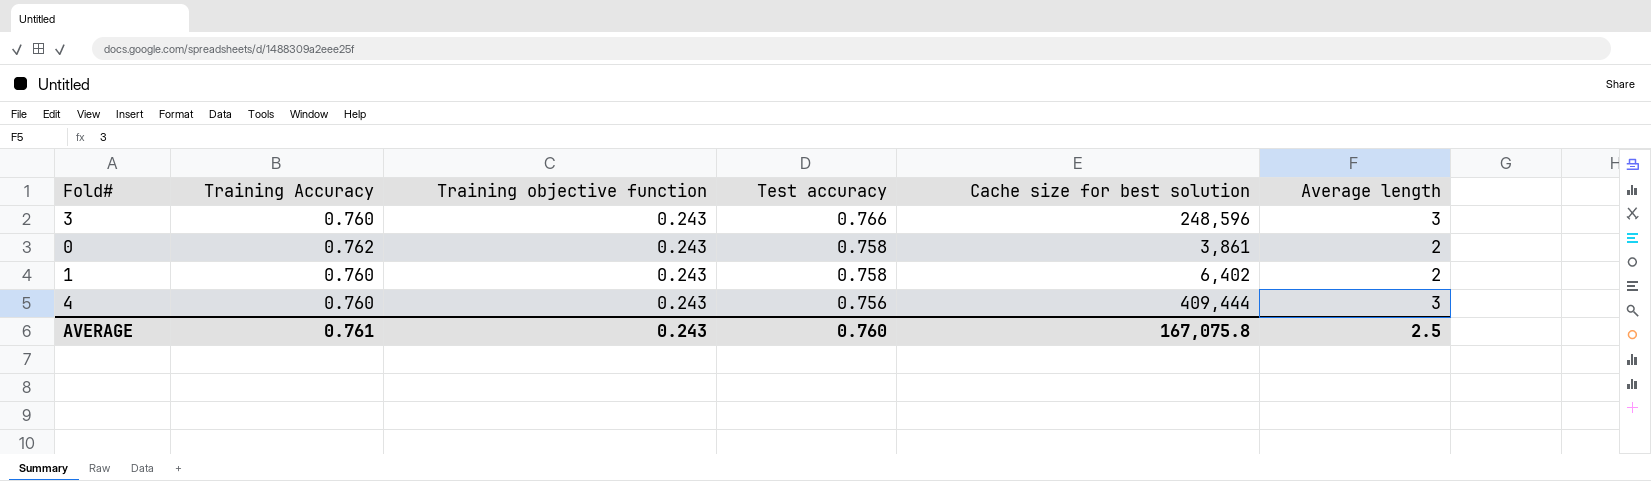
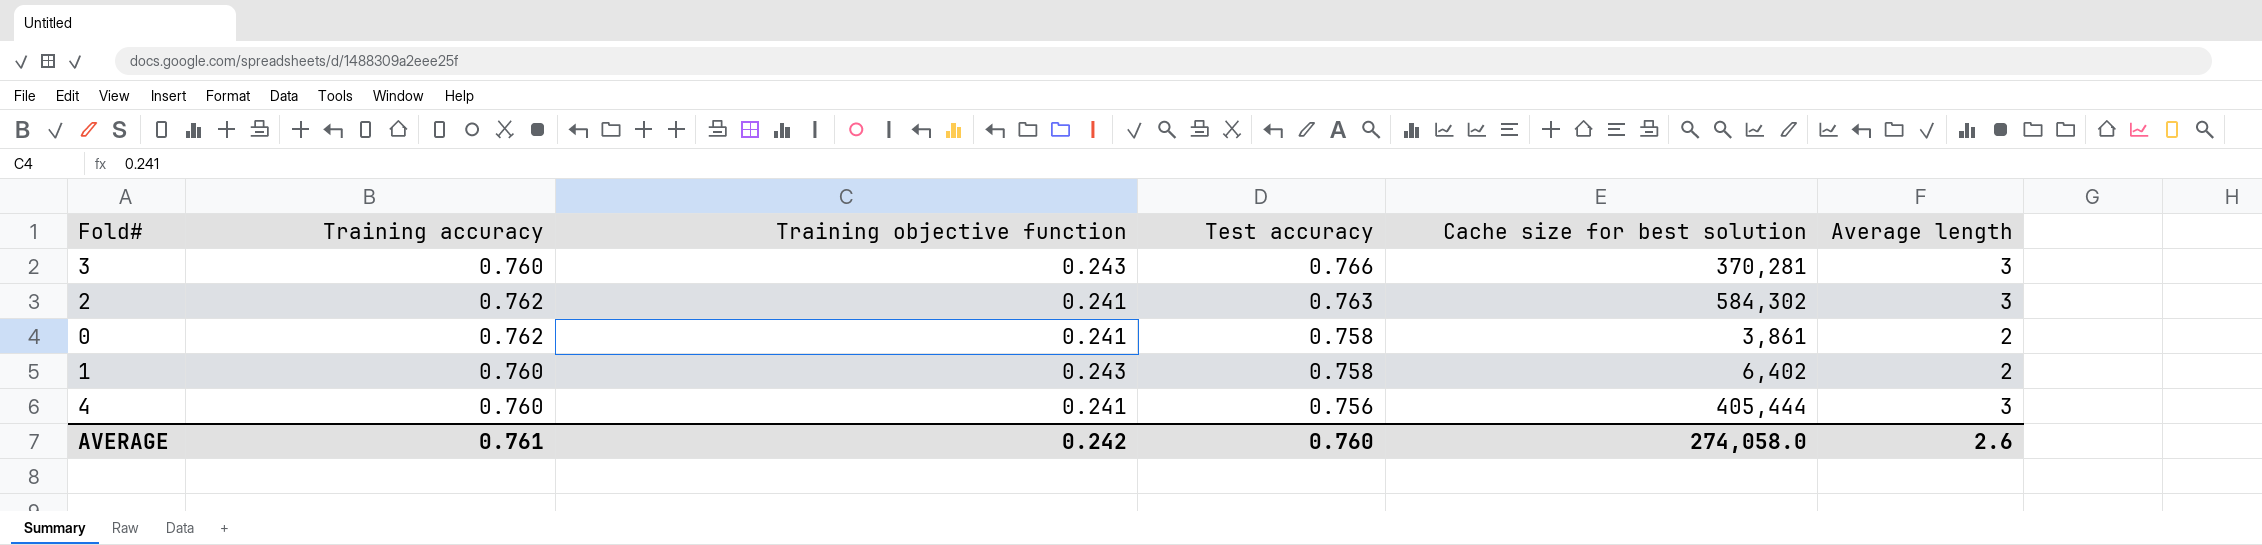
column name: Training Accuracy -> Training accuracy
3 | Cache size for best solution: 248,596 -> 370,281
row 2: none -> 0.762 | 0.241 | 0.763 | 584,302 | 3
0 | Training objective function: 0.243 -> 0.241
4 | Training objective function: 0.243 -> 0.241
4 | Cache size for best solution: 409,444 -> 405,444
AVERAGE | Training objective function: 0.243 -> 0.242
AVERAGE | Cache size for best solution: 167,075.8 -> 274,058.0
AVERAGE | Average length: 2.5 -> 2.6

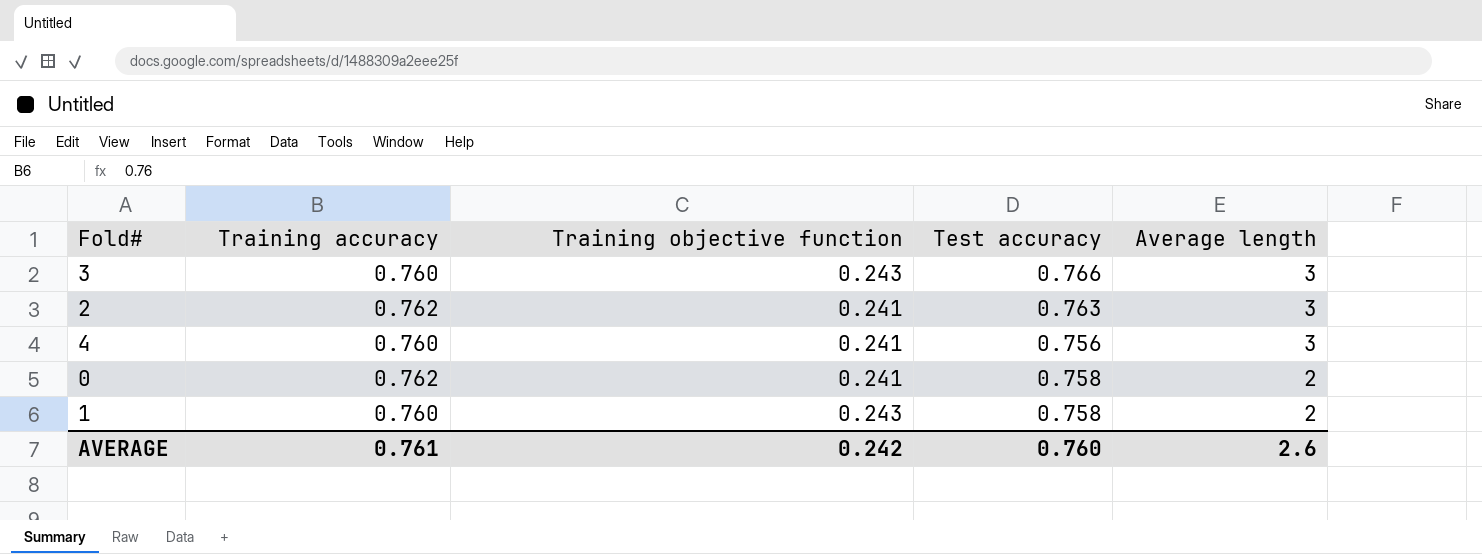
row order: Test accuracy descending -> Average length descending
column Cache size for best solution | position: 5 -> none

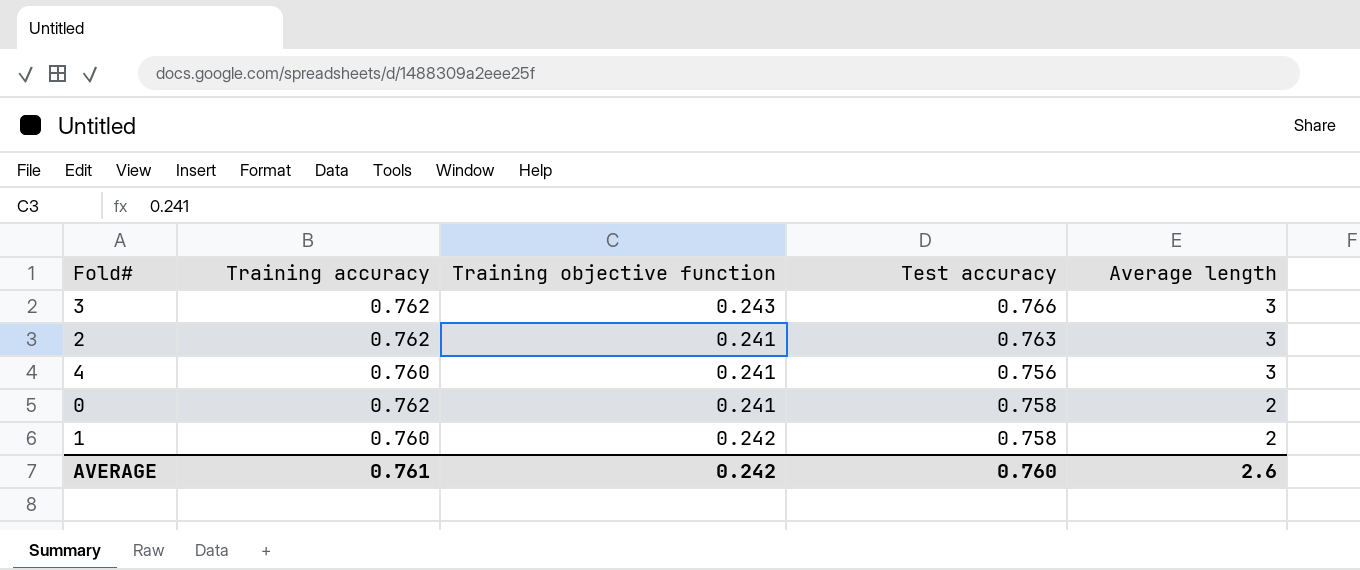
3 | Training accuracy: 0.760 -> 0.762
1 | Training objective function: 0.243 -> 0.242

